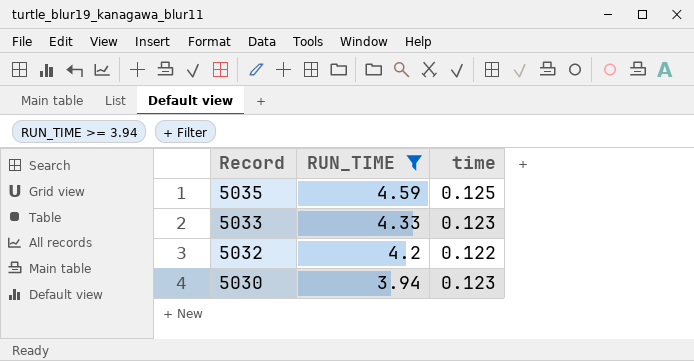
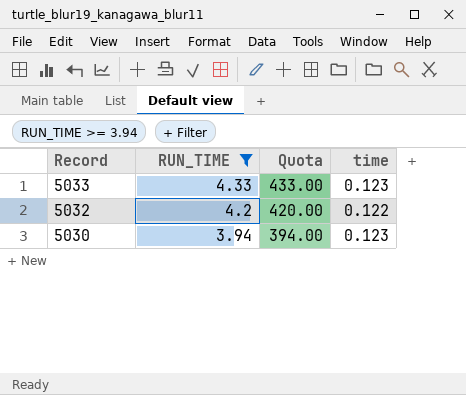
column Quota | formula: none -> [RUN_TIME] * 100
row 5035: 4.59 | 0.125 -> none

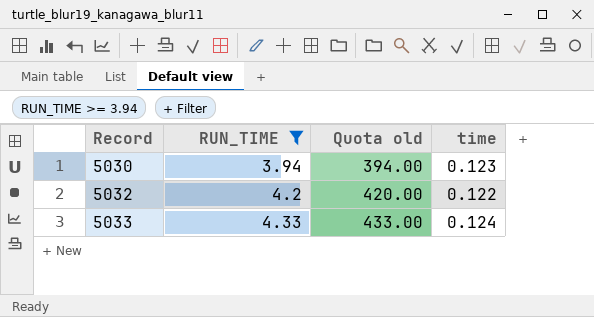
row order: Record descending -> Record ascending
column name: Quota -> Quota old
5033 | time: 0.123 -> 0.124

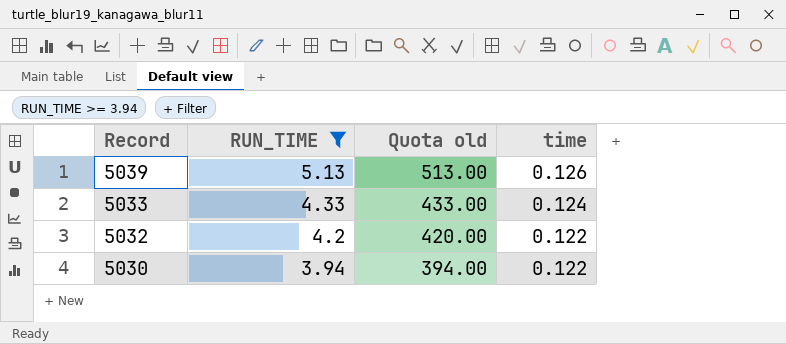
row order: Record ascending -> Record descending
row 5039: none -> 5.13 | 513.00 | 0.126
5030 | time: 0.123 -> 0.122

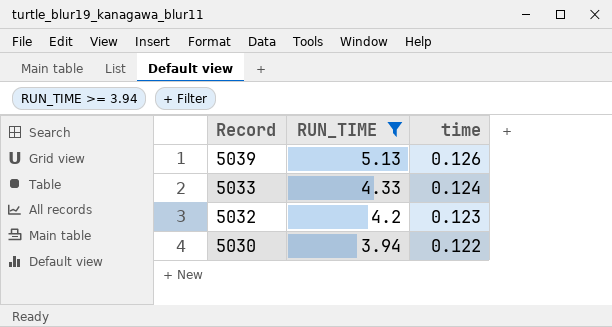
column Quota old | formula: [RUN_TIME] * 100 -> none
5032 | time: 0.122 -> 0.123

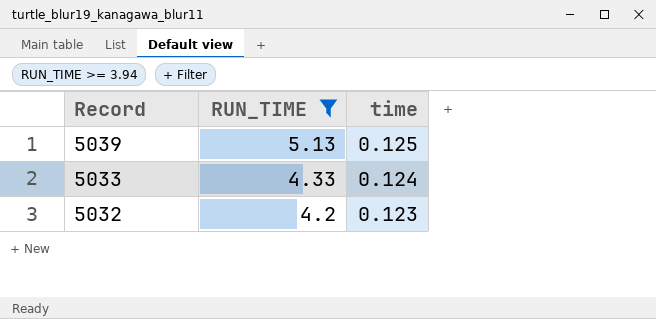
row 5030: 3.94 | 0.122 -> none
5039 | time: 0.126 -> 0.125

